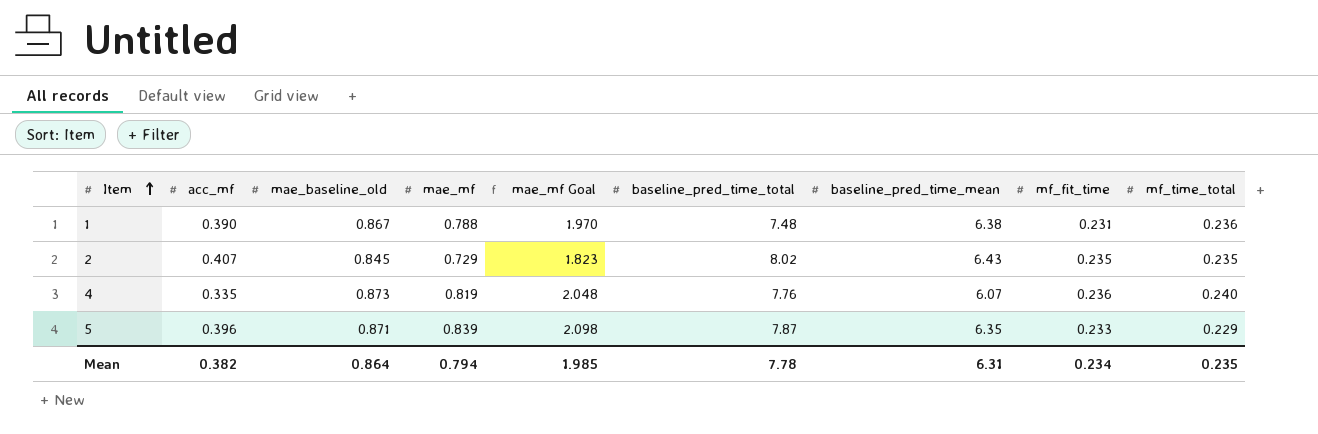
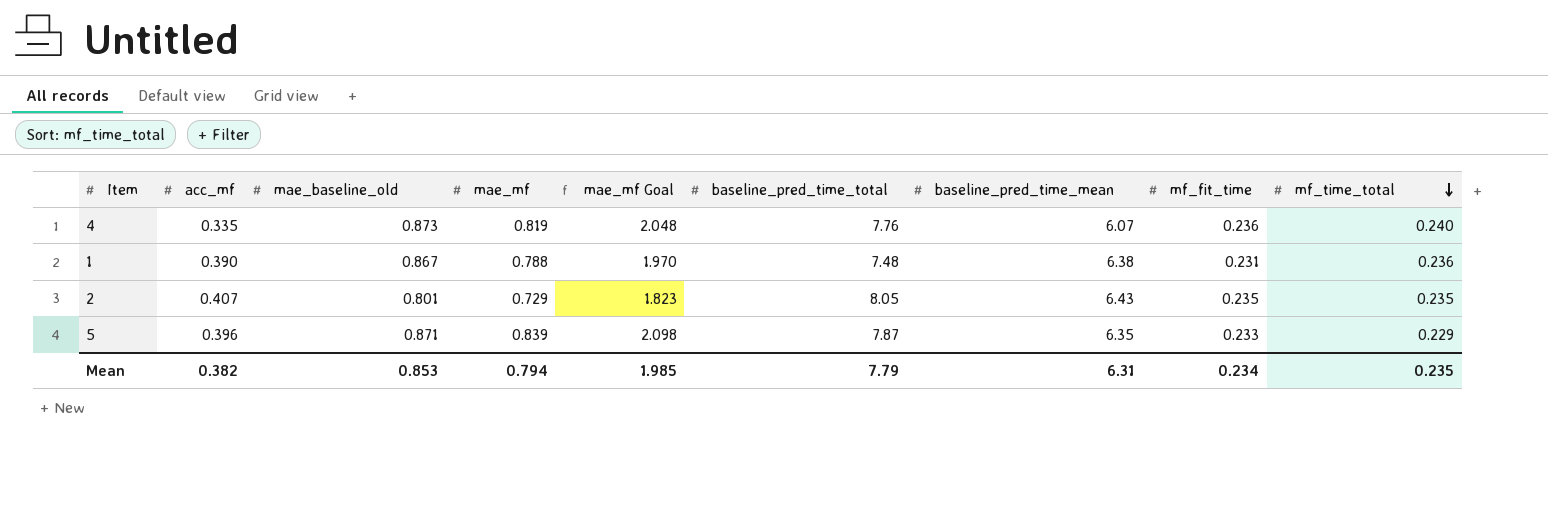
row order: Item ascending -> mf_time_total descending
2 | mae_baseline_old: 0.845 -> 0.801
2 | baseline_pred_time_total: 8.02 -> 8.05
Mean | mae_baseline_old: 0.864 -> 0.853
Mean | baseline_pred_time_total: 7.78 -> 7.79

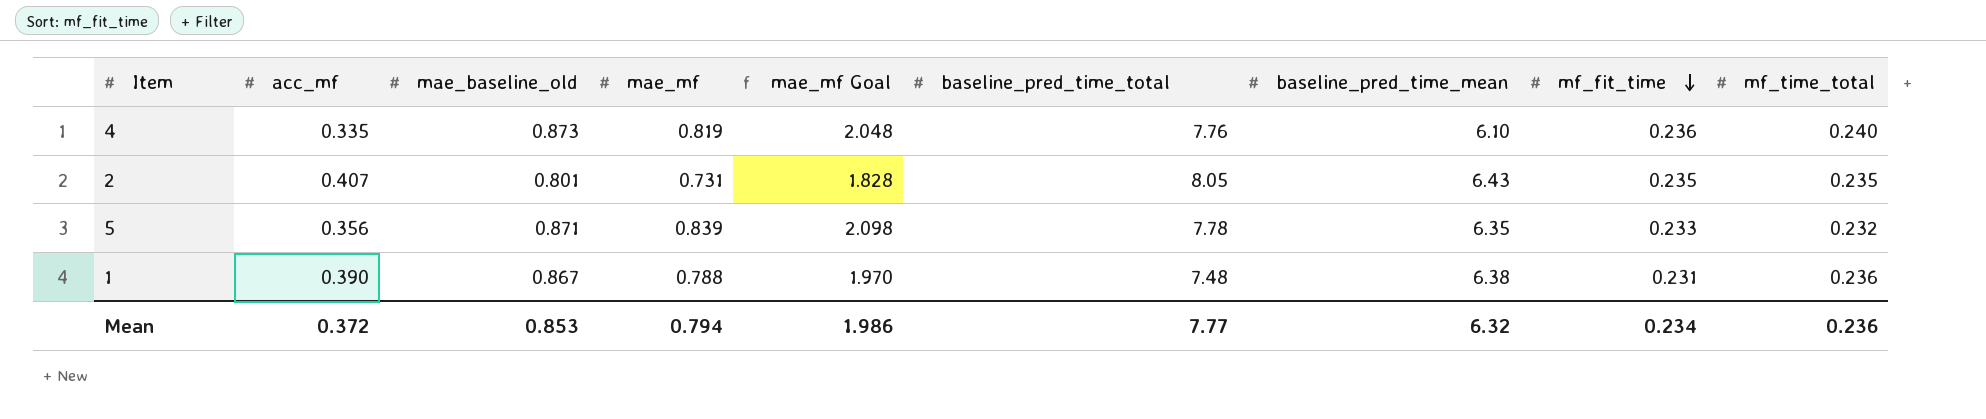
row order: mf_time_total descending -> mf_fit_time descending
4 | baseline_pred_time_mean: 6.07 -> 6.10
2 | mae_mf: 0.729 -> 0.731
2 | mae_mf Goal: 1.823 -> 1.828
5 | acc_mf: 0.396 -> 0.356
5 | baseline_pred_time_total: 7.87 -> 7.78
5 | mf_time_total: 0.229 -> 0.232
Mean | acc_mf: 0.382 -> 0.372
Mean | mae_mf Goal: 1.985 -> 1.986
Mean | baseline_pred_time_total: 7.79 -> 7.77
Mean | baseline_pred_time_mean: 6.31 -> 6.32
Mean | mf_time_total: 0.235 -> 0.236

